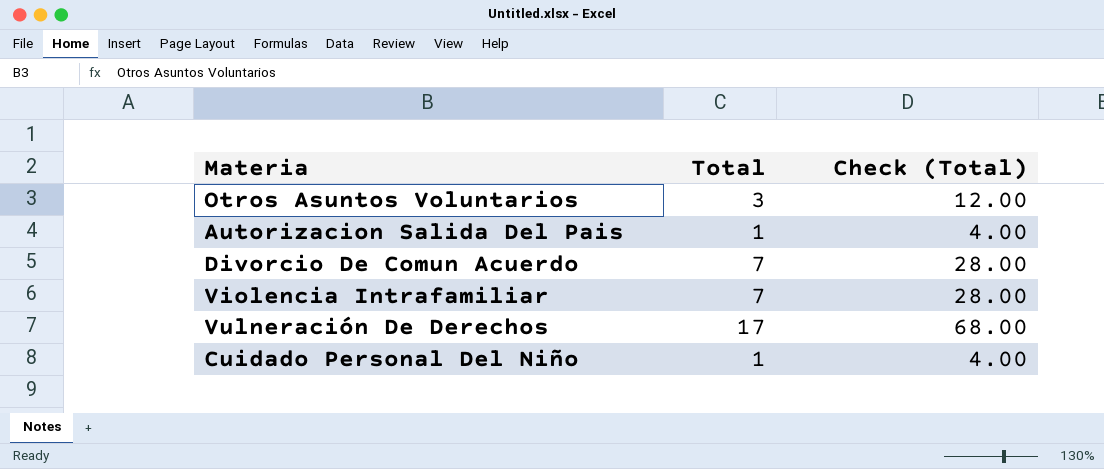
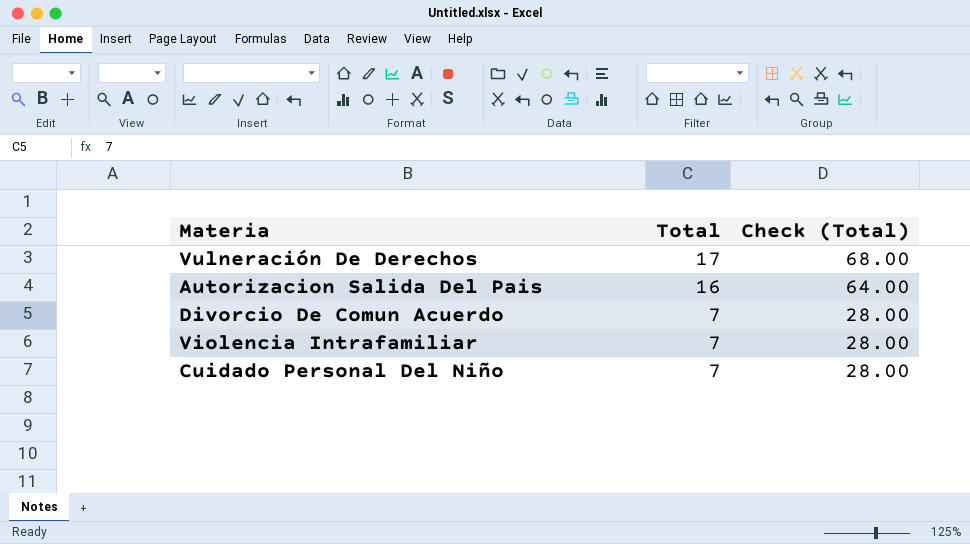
row order: none -> Total descending
row Otros Asuntos Voluntarios: 3 | 12.00 -> none
Autorizacion Salida Del Pais | Total: 1 -> 16
Autorizacion Salida Del Pais | Check (Total): 4.00 -> 64.00
Cuidado Personal Del Niño | Total: 1 -> 7
Cuidado Personal Del Niño | Check (Total): 4.00 -> 28.00

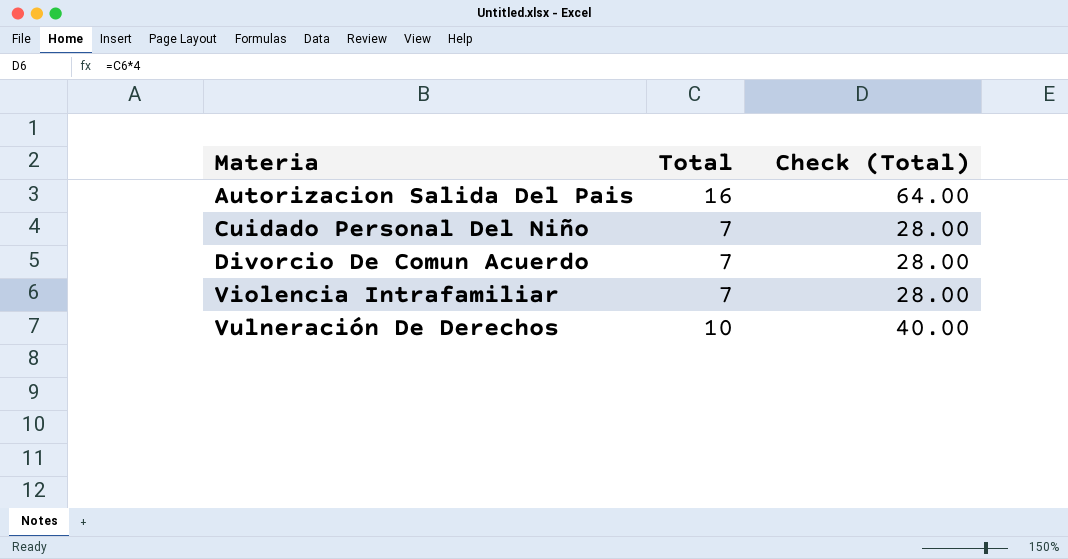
row order: Total descending -> Materia ascending
Vulneración De Derechos | Total: 17 -> 10
Vulneración De Derechos | Check (Total): 68.00 -> 40.00

